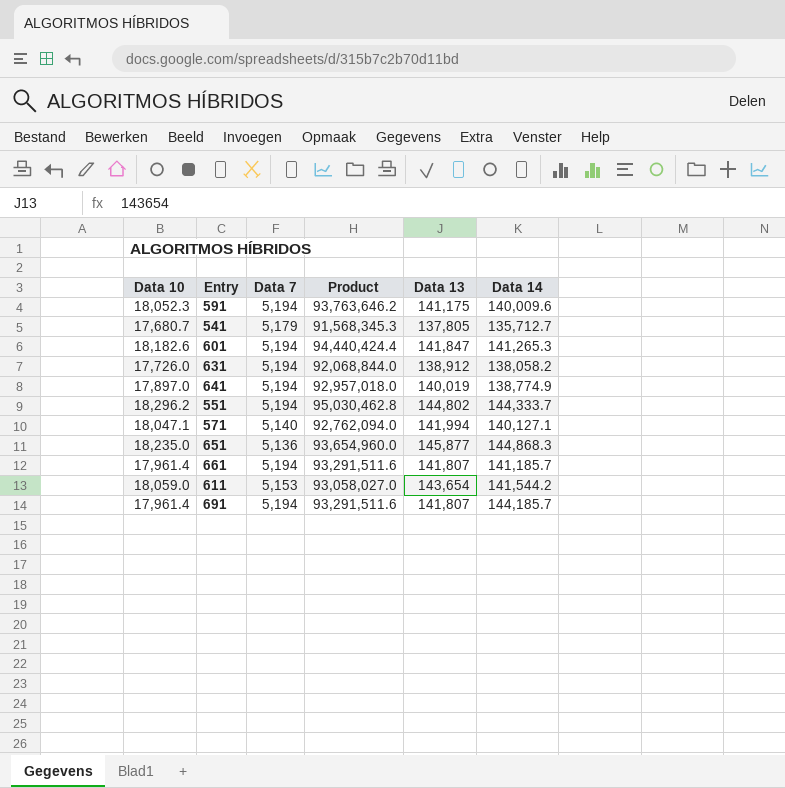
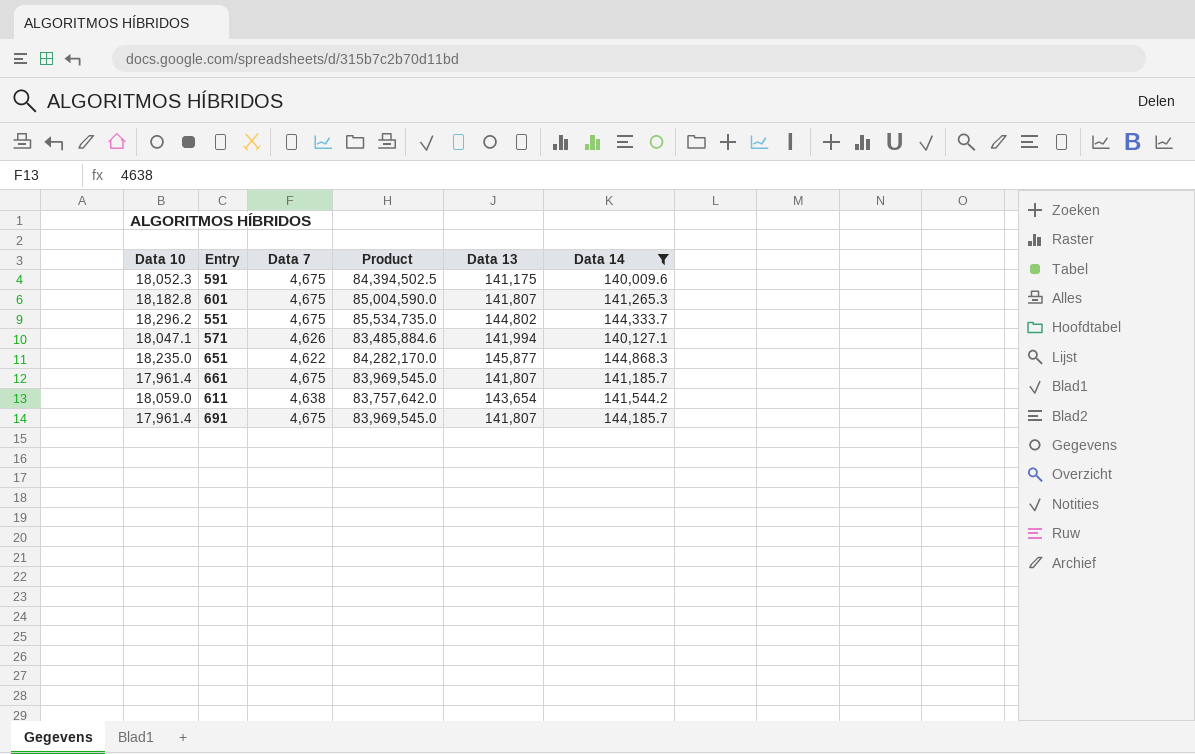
filter: none -> Data 14 >= 140,009.6
591 | Data 7: 5,194 -> 4,675
591 | Product: 93,763,646.2 -> 84,394,502.5
601 | Data 10: 18,182.6 -> 18,182.8
601 | Data 7: 5,194 -> 4,675
601 | Product: 94,440,424.4 -> 85,004,590.0
601 | Data 13: 141,847 -> 141,807
551 | Data 7: 5,194 -> 4,675
551 | Product: 95,030,462.8 -> 85,534,735.0
571 | Data 7: 5,140 -> 4,626
571 | Product: 92,762,094.0 -> 83,485,884.6
651 | Data 7: 5,136 -> 4,622
651 | Product: 93,654,960.0 -> 84,282,170.0
661 | Data 7: 5,194 -> 4,675
661 | Product: 93,291,511.6 -> 83,969,545.0
611 | Data 7: 5,153 -> 4,638
611 | Product: 93,058,027.0 -> 83,757,642.0
691 | Data 7: 5,194 -> 4,675
691 | Product: 93,291,511.6 -> 83,969,545.0

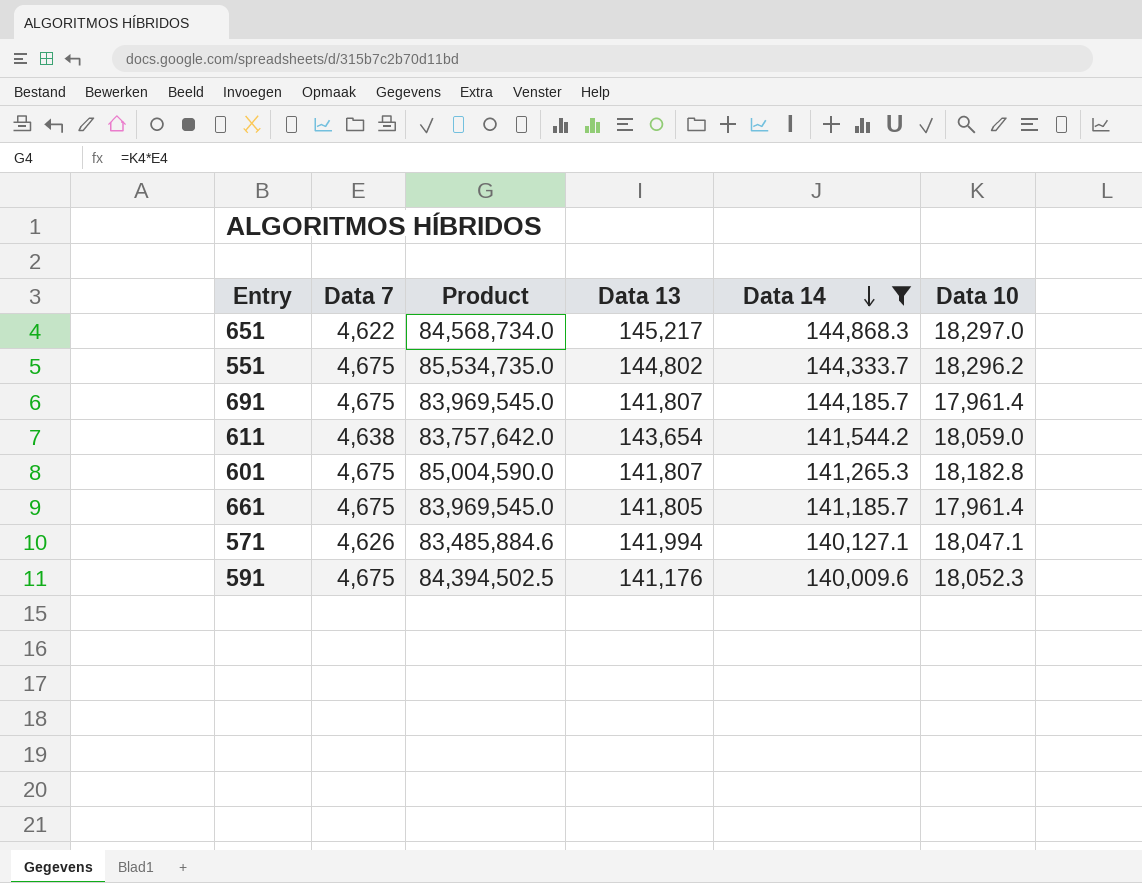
row order: none -> Data 14 descending
column Data 10 | position: 1 -> 6
651 | Product: 84,282,170.0 -> 84,568,734.0
651 | Data 13: 145,877 -> 145,217
651 | Data 10: 18,235.0 -> 18,297.0
661 | Data 13: 141,807 -> 141,805
591 | Data 13: 141,175 -> 141,176

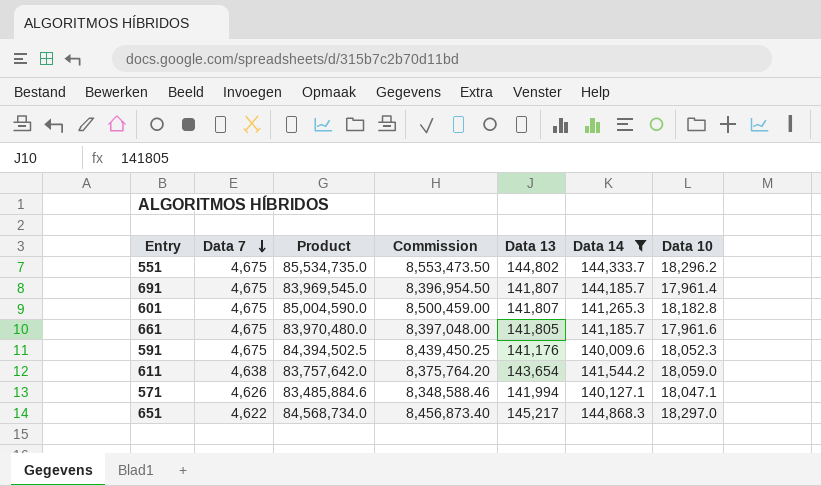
row order: Data 14 descending -> Data 7 descending
column Commission | formula: none -> [Product] * 0.1
661 | Product: 83,969,545.0 -> 83,970,480.0
661 | Data 10: 17,961.4 -> 17,961.6

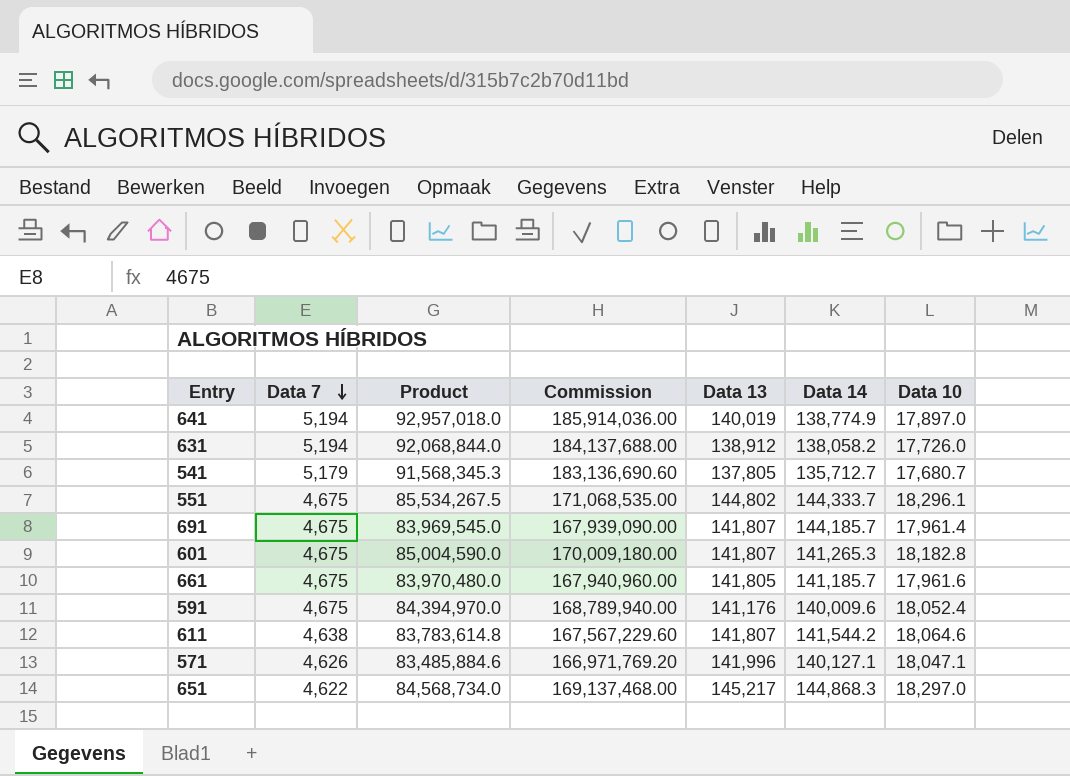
filter: Data 14 >= 140,009.6 -> none
column Commission | formula: [Product] * 0.1 -> [Product] * 2
551 | Product: 85,534,735.0 -> 85,534,267.5
551 | Data 10: 18,296.2 -> 18,296.1
591 | Product: 84,394,502.5 -> 84,394,970.0
591 | Data 10: 18,052.3 -> 18,052.4
611 | Product: 83,757,642.0 -> 83,783,614.8
611 | Data 13: 143,654 -> 141,807
611 | Data 10: 18,059.0 -> 18,064.6
571 | Data 13: 141,994 -> 141,996

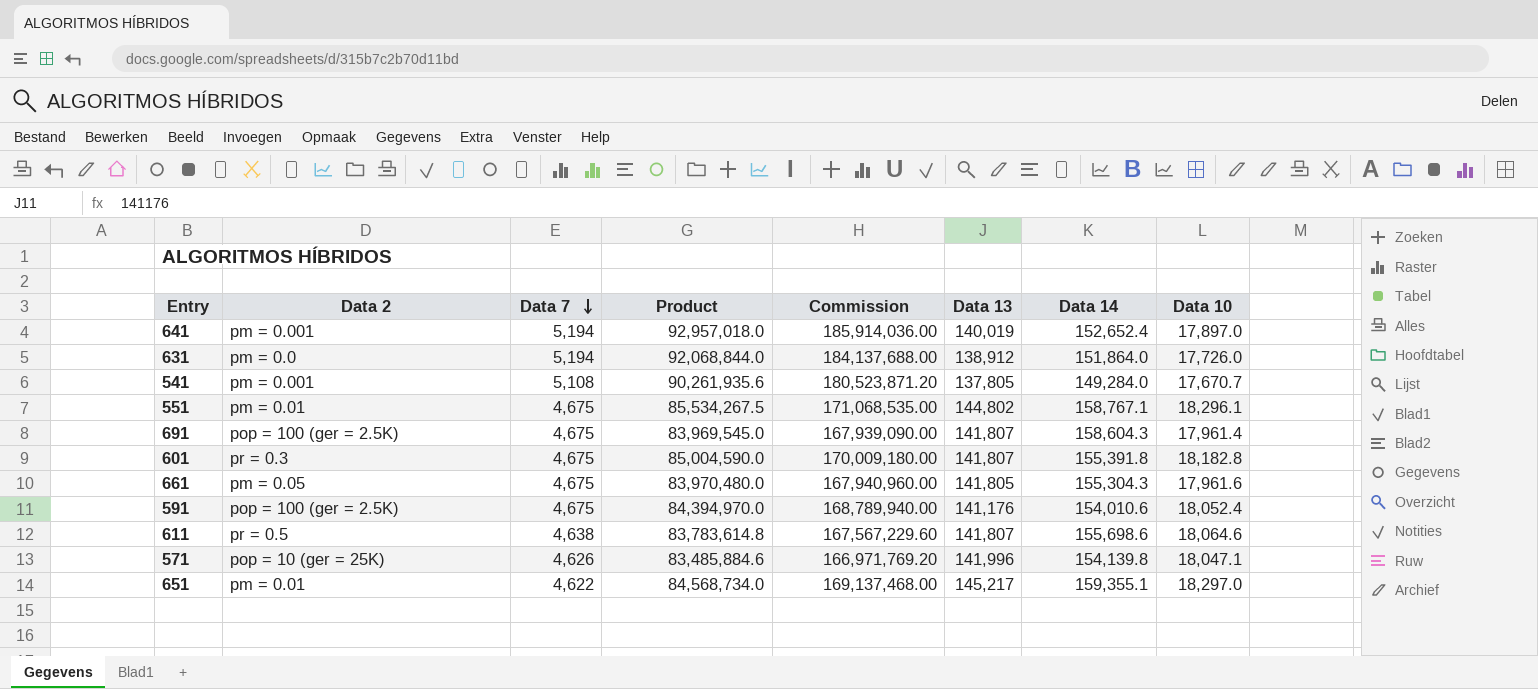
column Data 2 | position: none -> 2
641 | Data 14: 138,774.9 -> 152,652.4
631 | Data 14: 138,058.2 -> 151,864.0
541 | Data 7: 5,179 -> 5,108
541 | Product: 91,568,345.3 -> 90,261,935.6
541 | Commission: 183,136,690.60 -> 180,523,871.20
541 | Data 14: 135,712.7 -> 149,284.0
541 | Data 10: 17,680.7 -> 17,670.7
551 | Data 14: 144,333.7 -> 158,767.1
691 | Data 14: 144,185.7 -> 158,604.3
601 | Data 14: 141,265.3 -> 155,391.8
661 | Data 14: 141,185.7 -> 155,304.3
591 | Data 14: 140,009.6 -> 154,010.6
611 | Data 14: 141,544.2 -> 155,698.6
571 | Data 14: 140,127.1 -> 154,139.8
651 | Data 14: 144,868.3 -> 159,355.1

